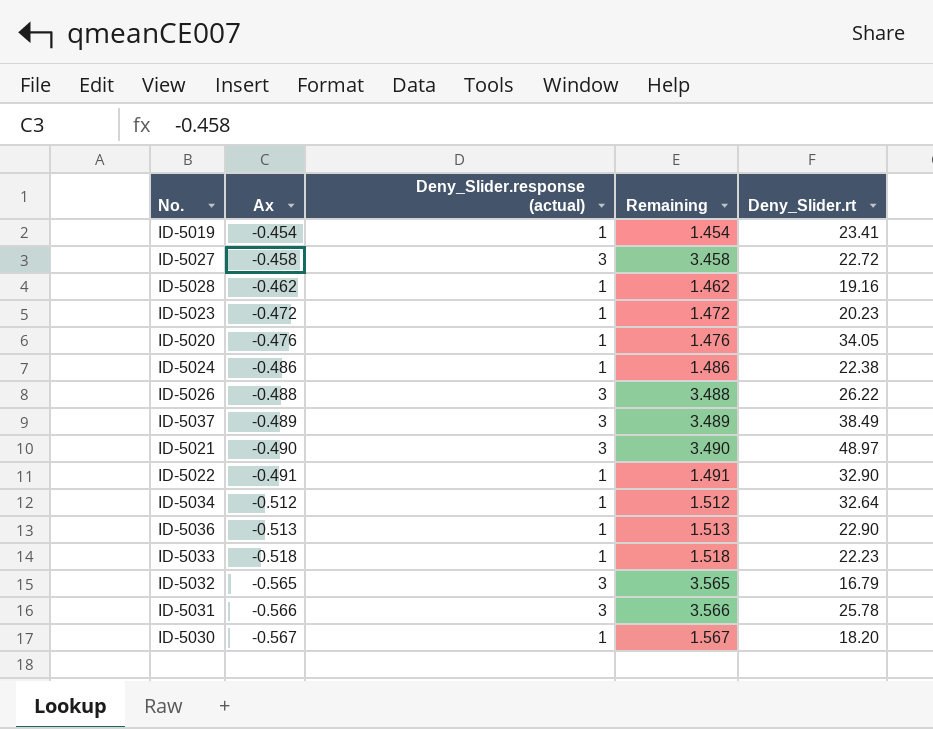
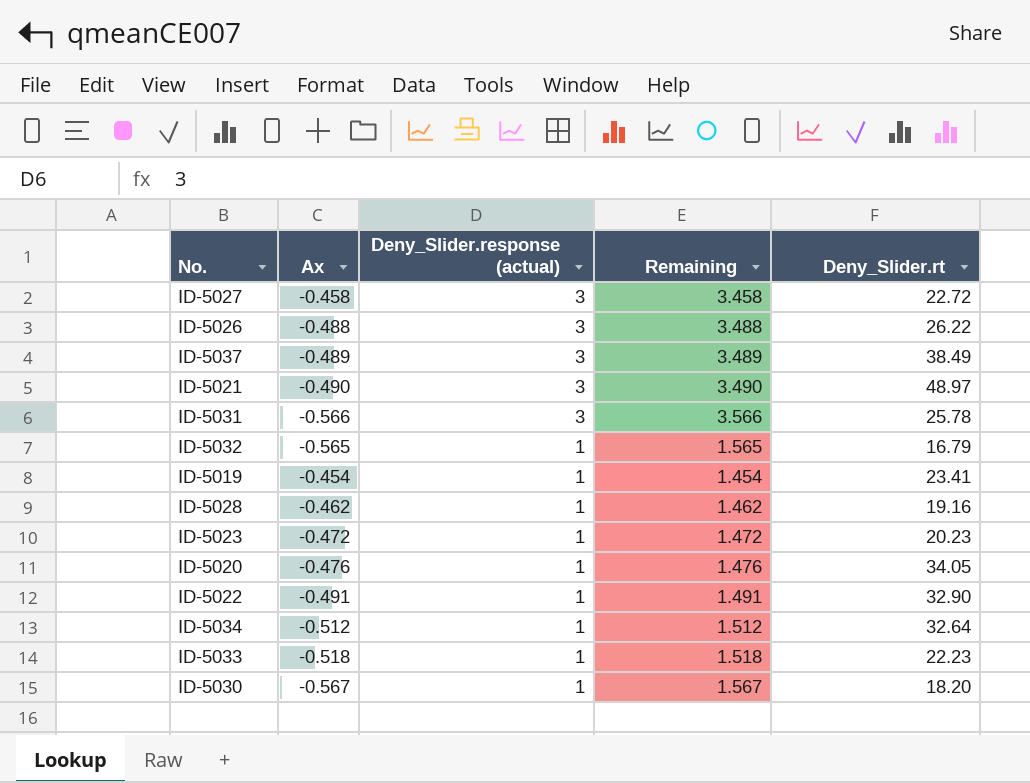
row order: Ax descending -> Deny_Slider.response (actual) descending
row ID-5024: -0.486 | 1 | 1.486 | 22.38 -> none
row ID-5036: -0.513 | 1 | 1.513 | 22.90 -> none
ID-5032 | Deny_Slider.response (actual): 3 -> 1
ID-5032 | Remaining: 3.565 -> 1.565

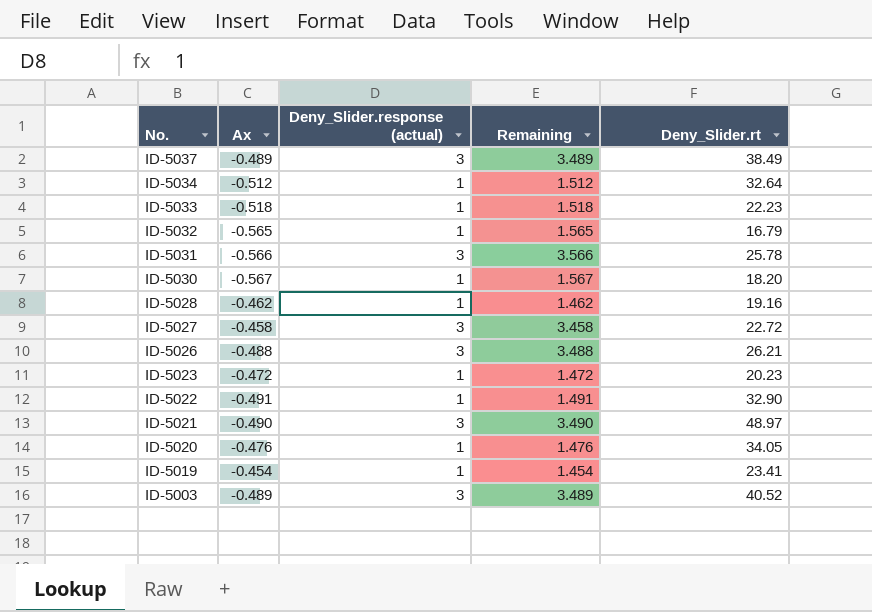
row order: Deny_Slider.response (actual) descending -> No. descending
ID-5026 | Deny_Slider.rt: 26.22 -> 26.21
row ID-5003: none -> -0.489 | 3 | 3.489 | 40.52

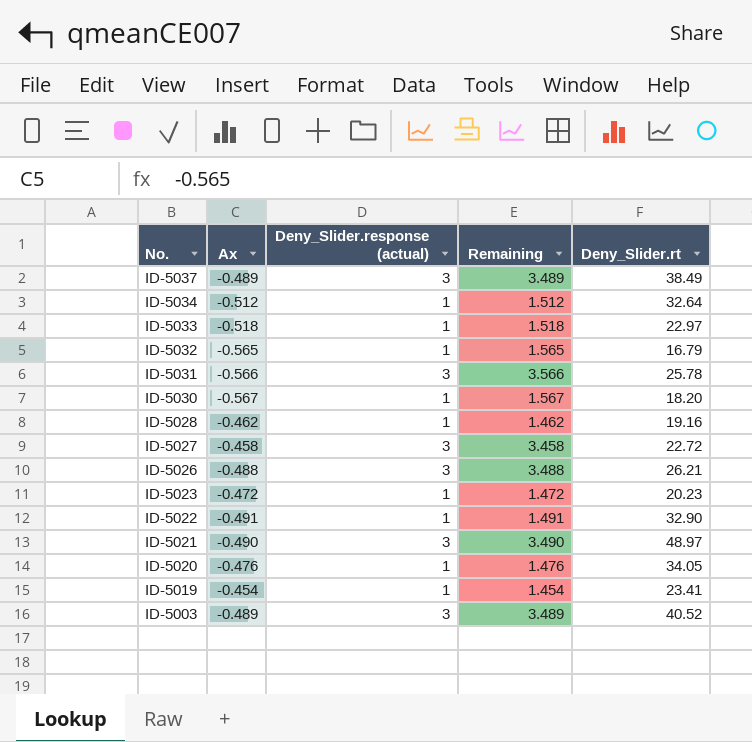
ID-5033 | Deny_Slider.rt: 22.23 -> 22.97

